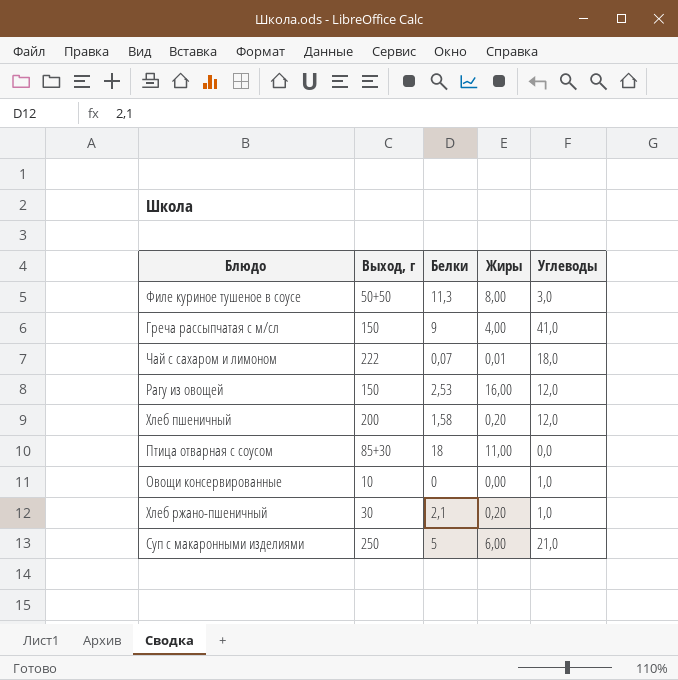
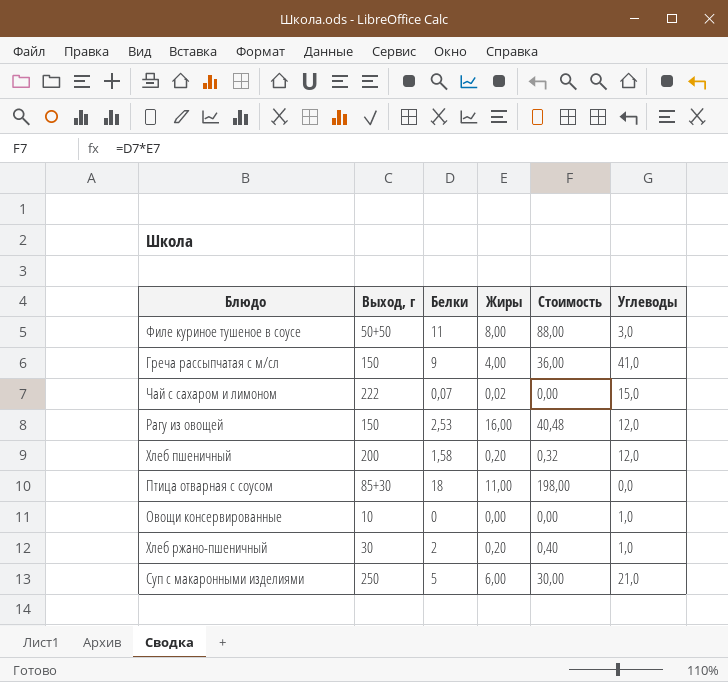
column Стоимость | formula: none -> [Белки] * [Жиры]
Филе куриное тушеное в соусе | Белки: 11,3 -> 11
Чай с сахаром и лимоном | Жиры: 0,01 -> 0,02
Чай с сахаром и лимоном | Углеводы: 18,0 -> 15,0
Хлеб ржано-пшеничный | Белки: 2,1 -> 2

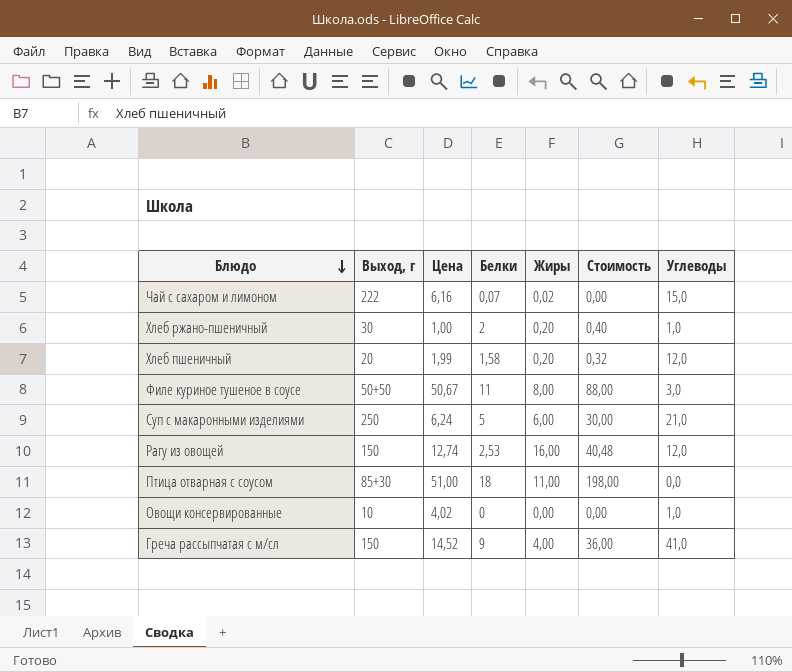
row order: none -> Блюдо descending
column Цена | position: none -> 3
Хлеб пшеничный | Выход, г: 200 -> 20

